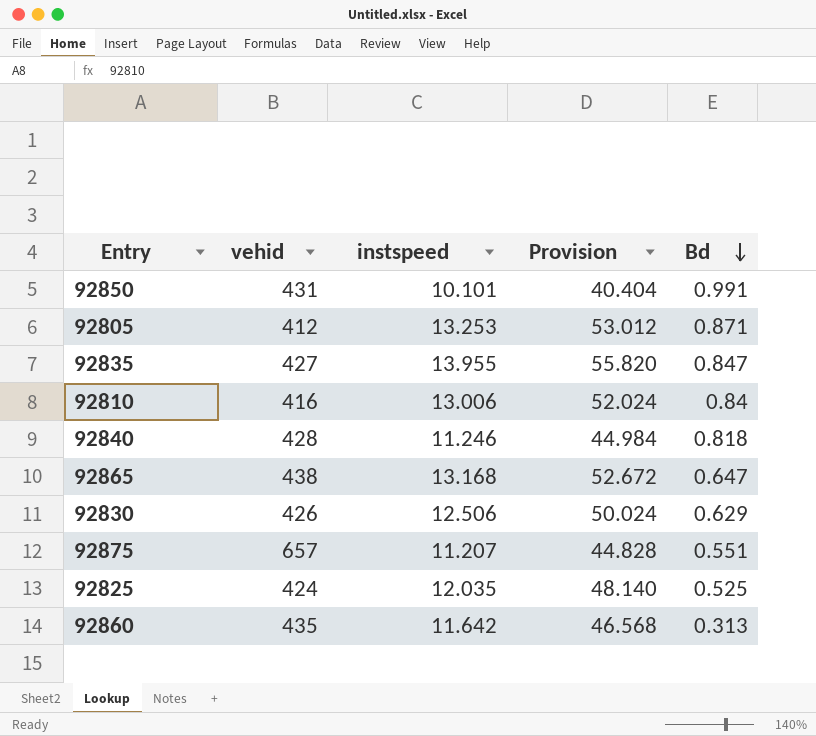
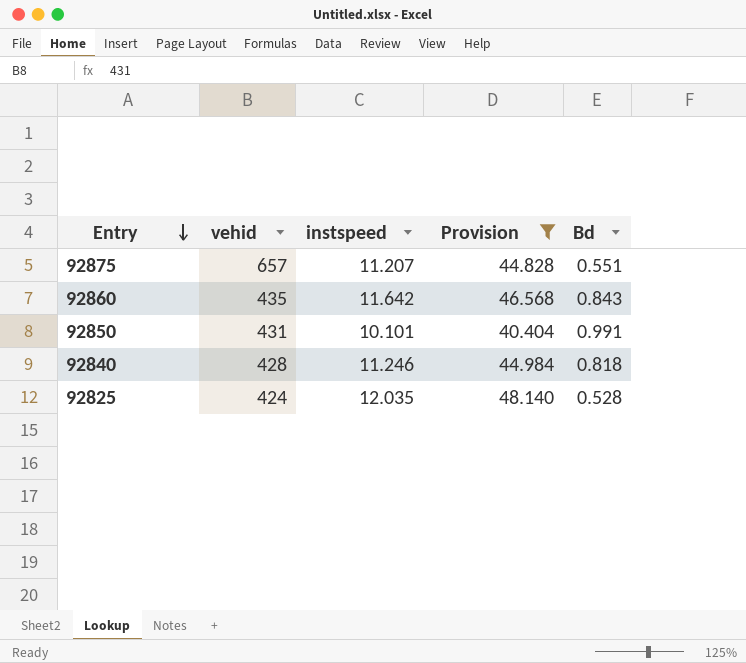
filter: none -> Provision <= 48.140
row order: Bd descending -> Entry descending
92860 | Bd: 0.313 -> 0.843
92825 | Bd: 0.525 -> 0.528

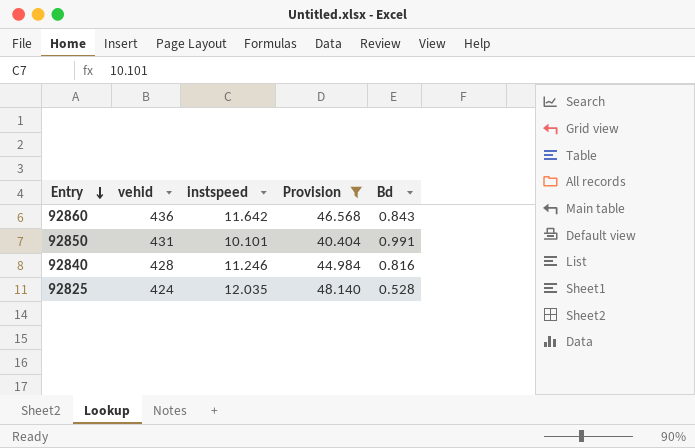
row 92875: 657 | 11.207 | 44.828 | 0.551 -> none
92860 | vehid: 435 -> 436
92840 | Bd: 0.818 -> 0.816

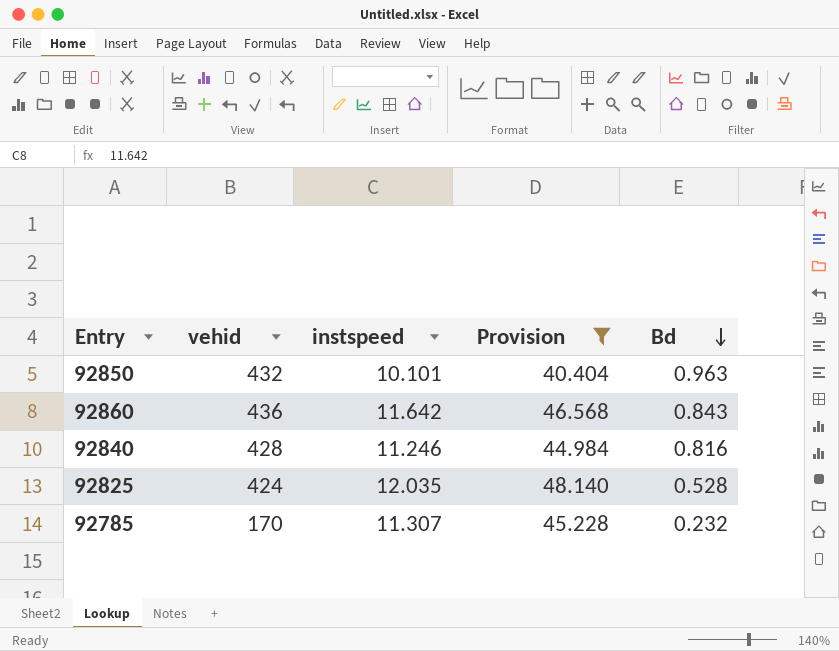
row order: Entry descending -> Bd descending
92850 | vehid: 431 -> 432
92850 | Bd: 0.991 -> 0.963
row 92785: none -> 170 | 11.307 | 45.228 | 0.232

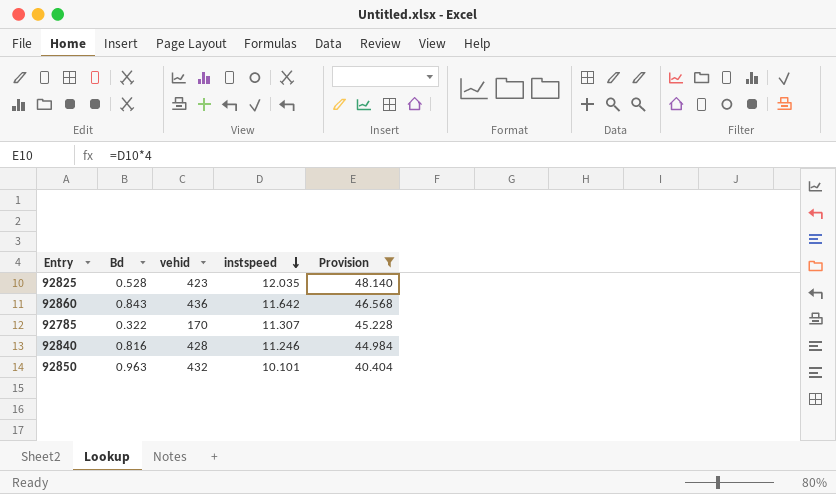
row order: Bd descending -> instspeed descending
column Bd | position: 5 -> 2
92825 | vehid: 424 -> 423
92785 | Bd: 0.232 -> 0.322

